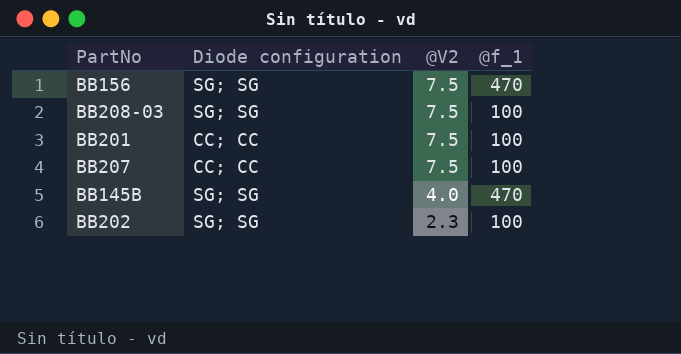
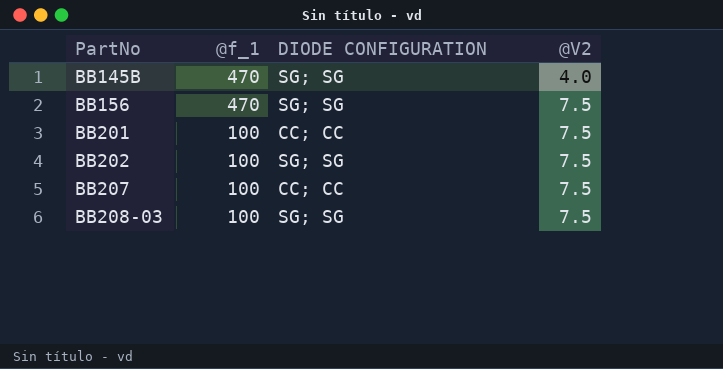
row order: @V2 descending -> PartNo ascending
column @f_1 | position: 4 -> 2
column name: Diode configuration -> DIODE CONFIGURATION
BB202 | @V2: 2.3 -> 7.5

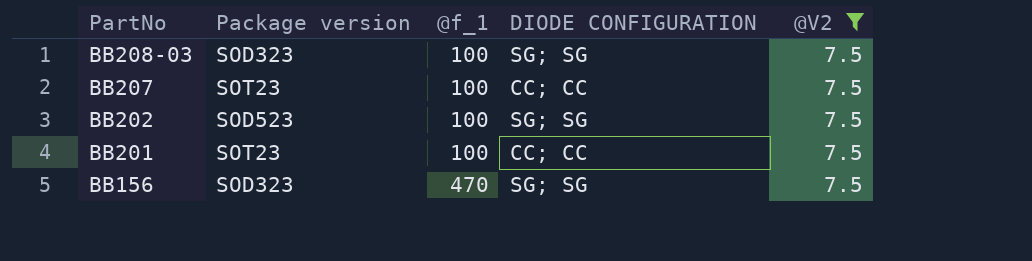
filter: none -> @V2 = 7.5
row order: PartNo ascending -> PartNo descending
column Package version | position: none -> 2

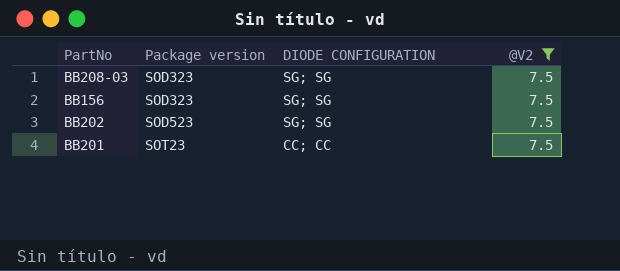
row order: PartNo descending -> Package version ascending
column @f_1 | position: 3 -> none
row BB207: SOT23 | 100 | CC; CC | 7.5 -> none

